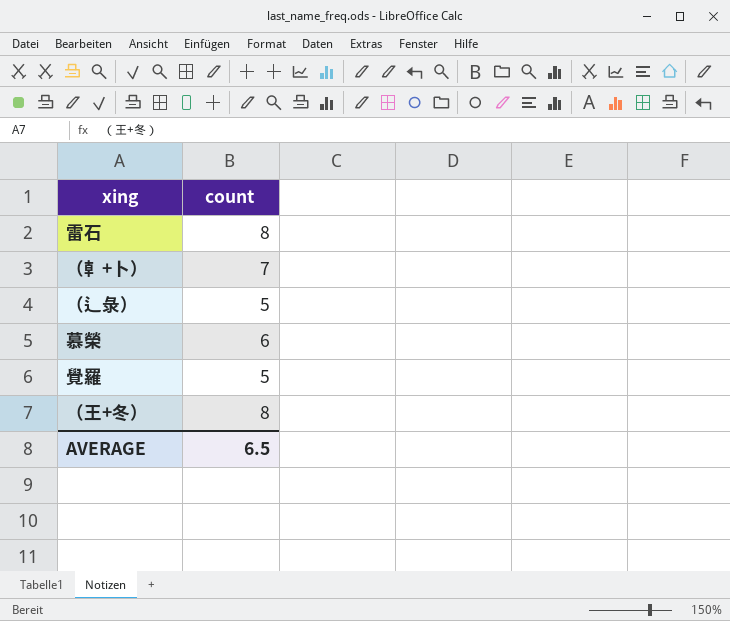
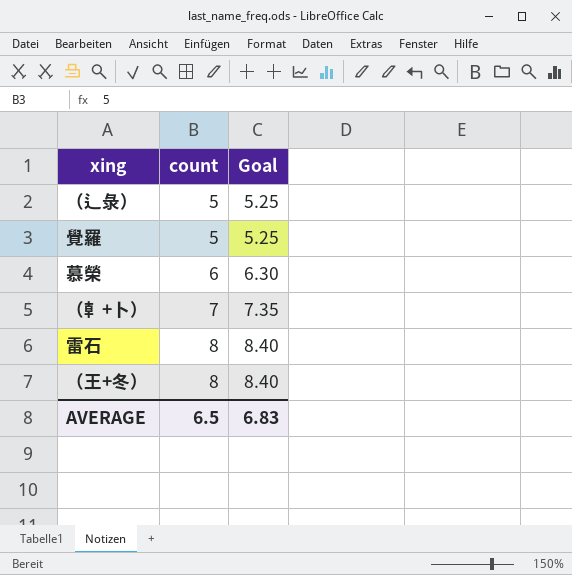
row order: none -> count ascending
column Goal | formula: none -> [count] * 1.05

